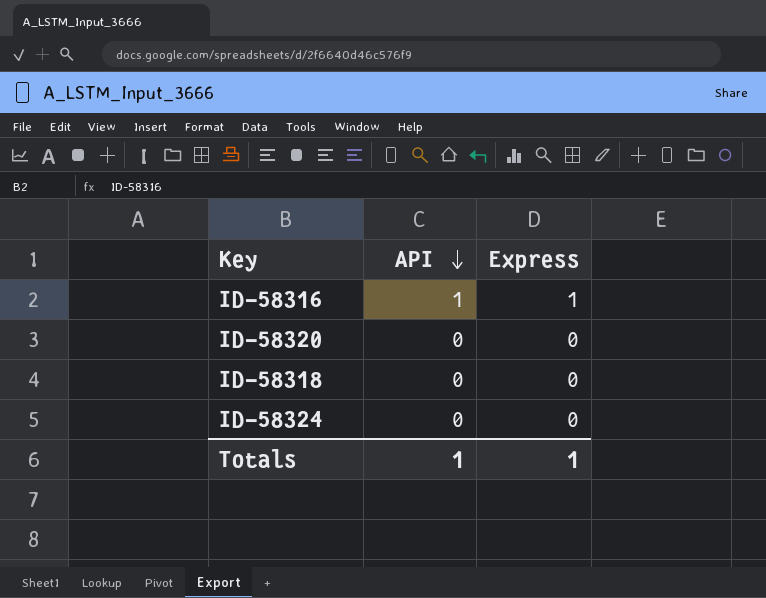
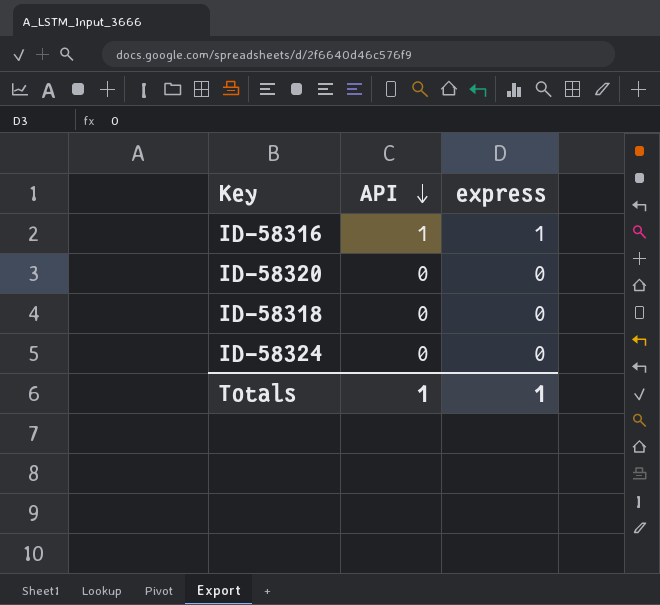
column name: Express -> express

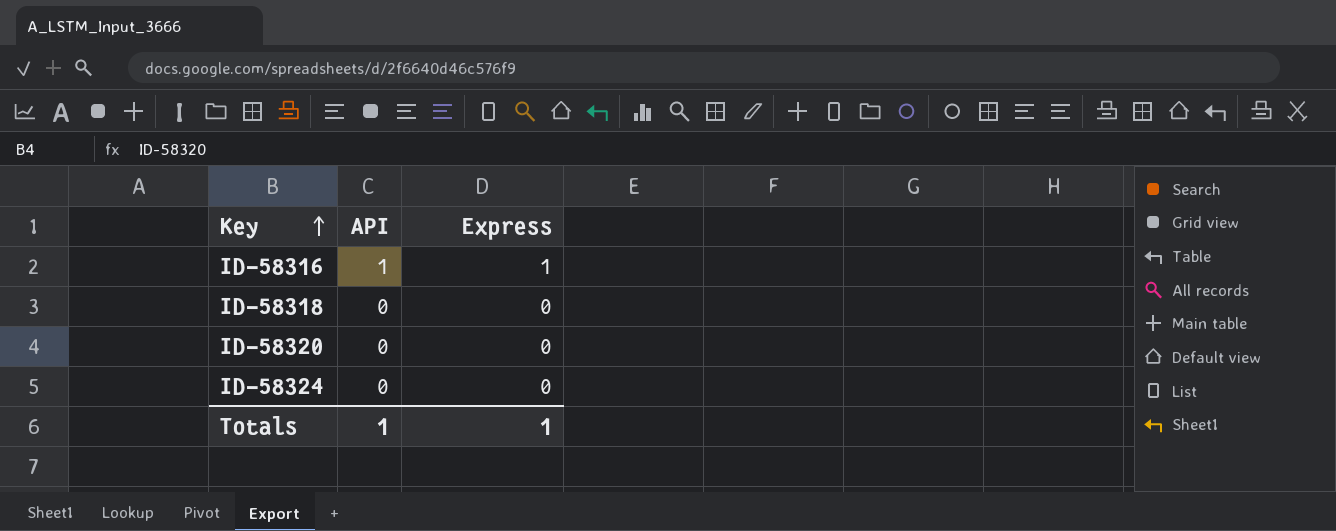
row order: API descending -> Key ascending
column name: express -> Express

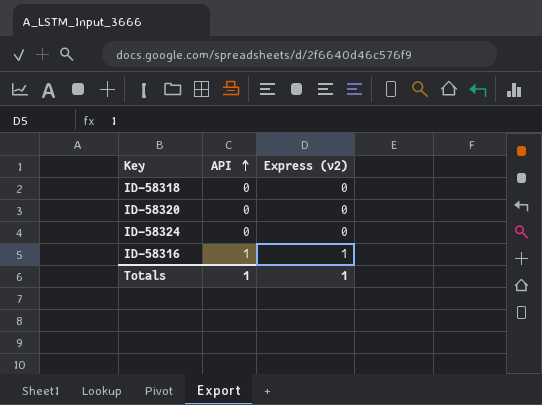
row order: Key ascending -> API ascending
column name: Express -> Express (v2)

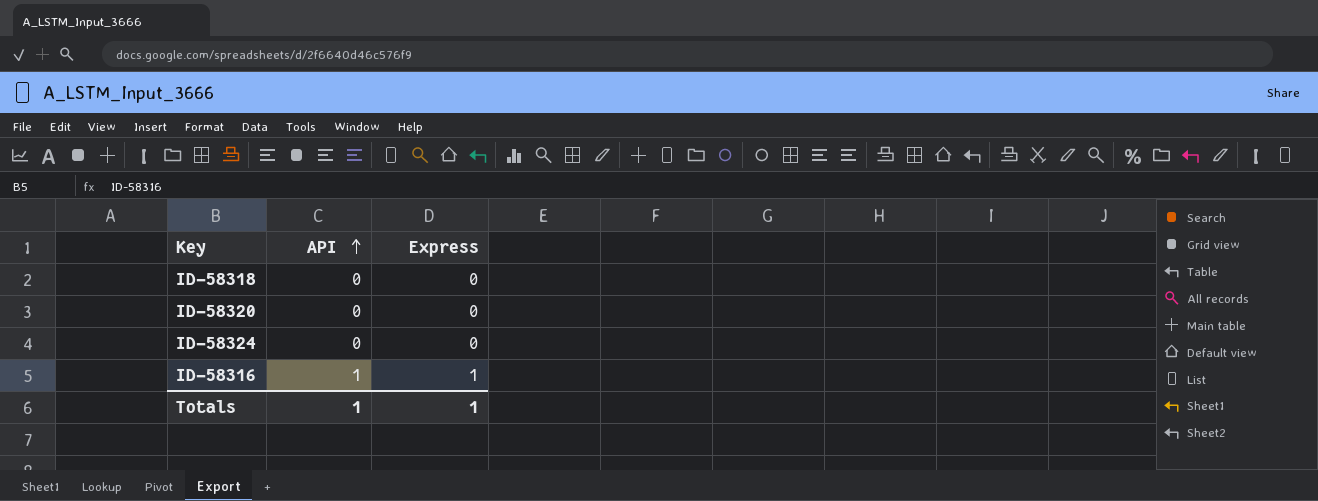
column name: Express (v2) -> Express

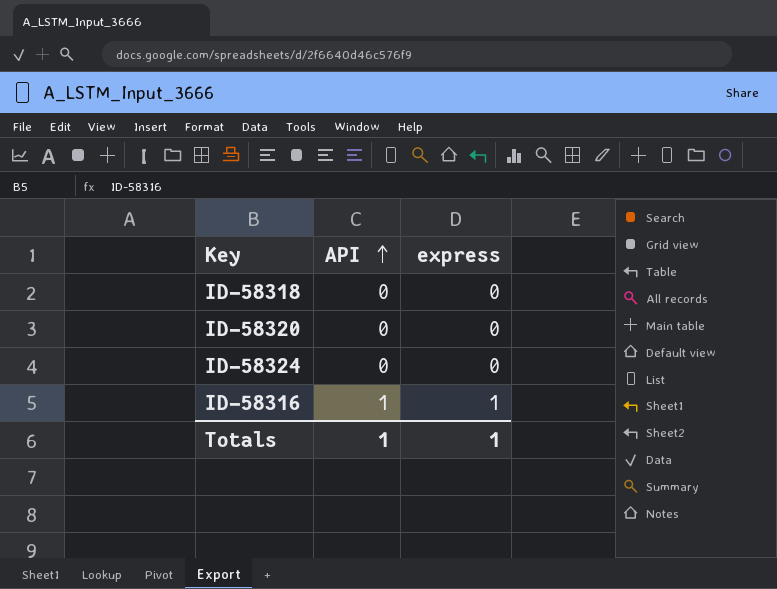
column name: Express -> express

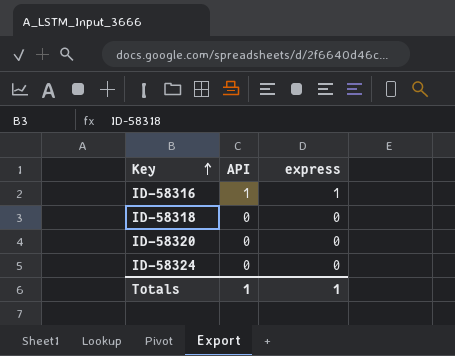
row order: API ascending -> Key ascending

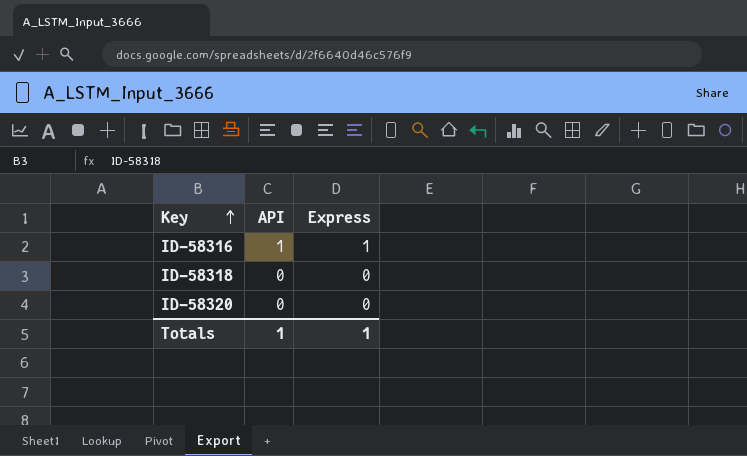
column name: express -> Express
row ID-58324: 0 | 0 -> none

